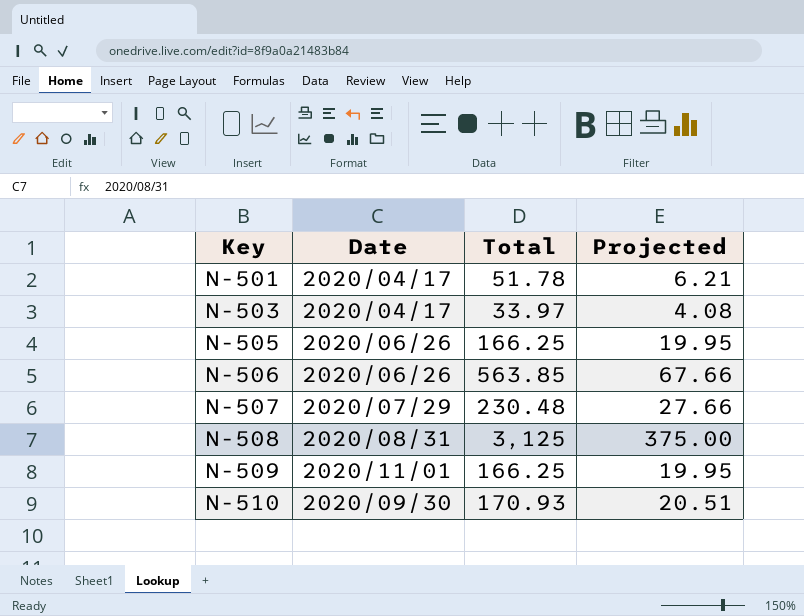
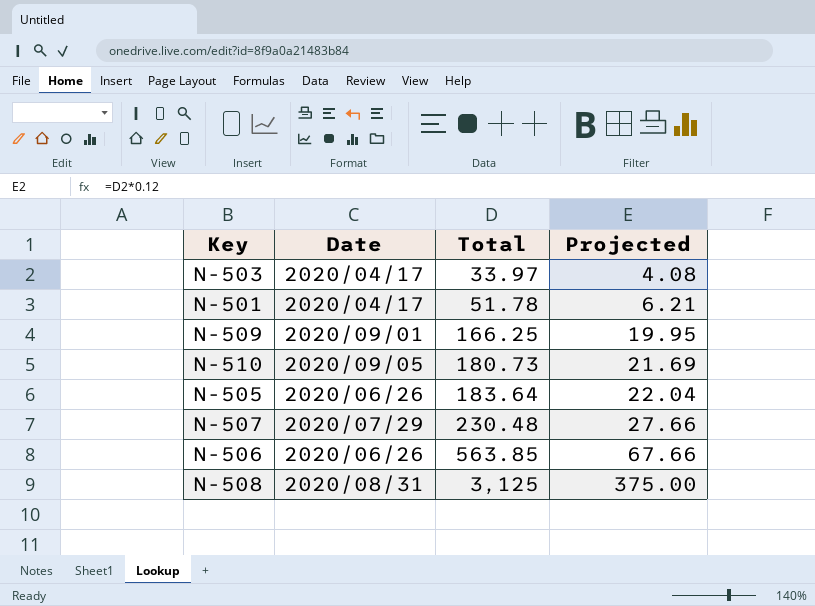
row order: Key ascending -> Total ascending
N-509 | Date: 2020/11/01 -> 2020/09/01
N-510 | Date: 2020/09/30 -> 2020/09/05
N-510 | Total: 170.93 -> 180.73
N-510 | Projected: 20.51 -> 21.69
N-505 | Total: 166.25 -> 183.64
N-505 | Projected: 19.95 -> 22.04

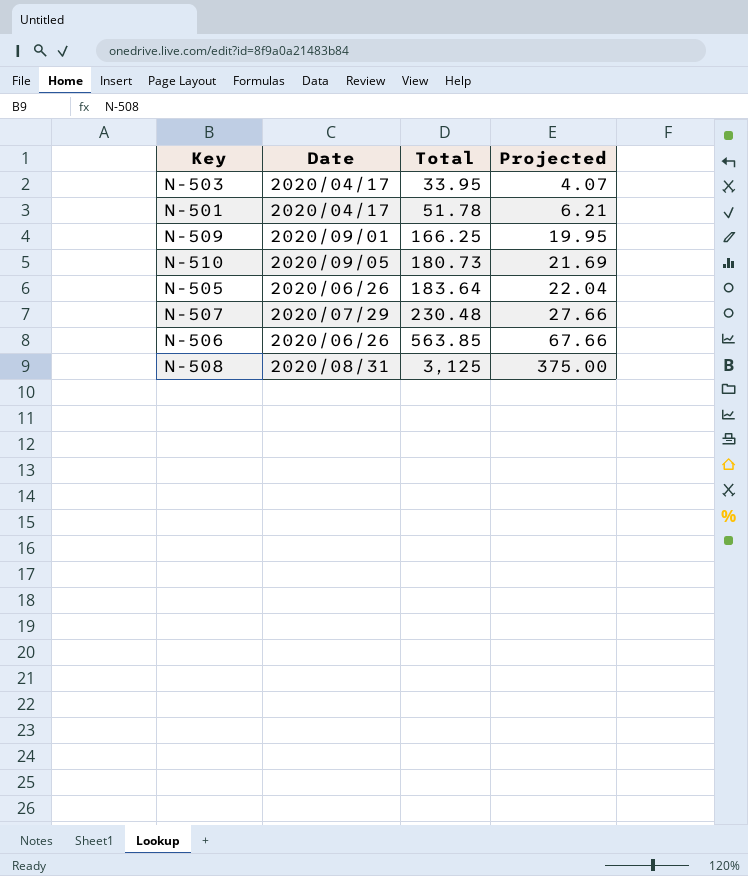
N-503 | Total: 33.97 -> 33.95
N-503 | Projected: 4.08 -> 4.07

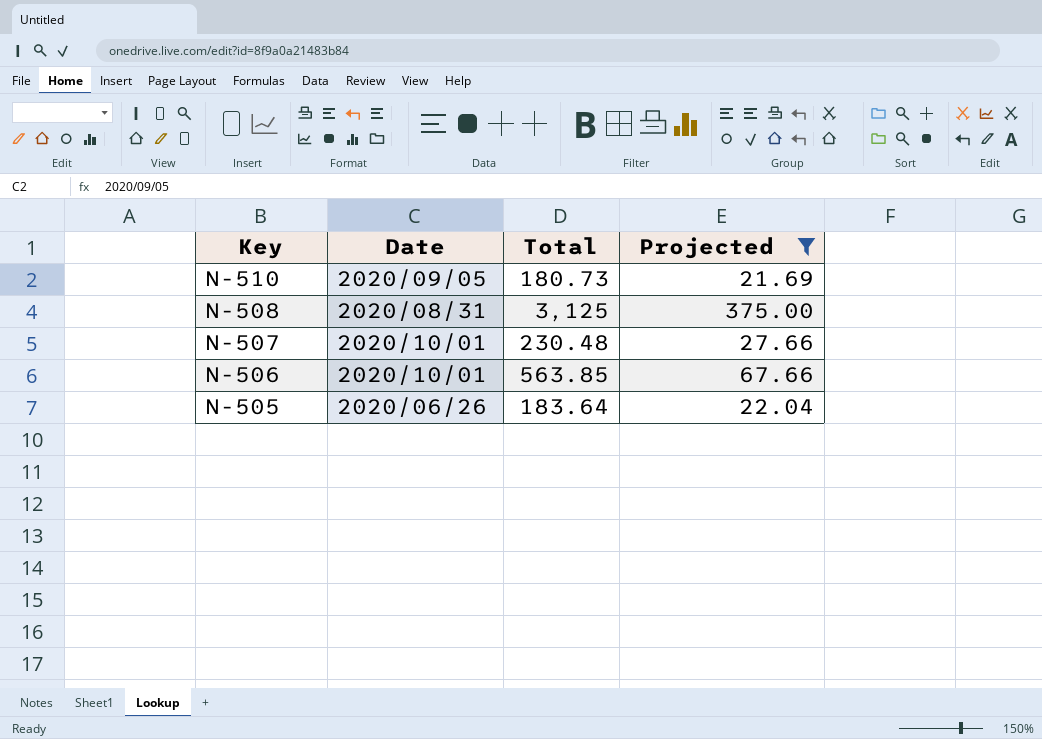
filter: none -> Projected >= 21.69
row order: Total ascending -> Key descending
N-507 | Date: 2020/07/29 -> 2020/10/01
N-506 | Date: 2020/06/26 -> 2020/10/01

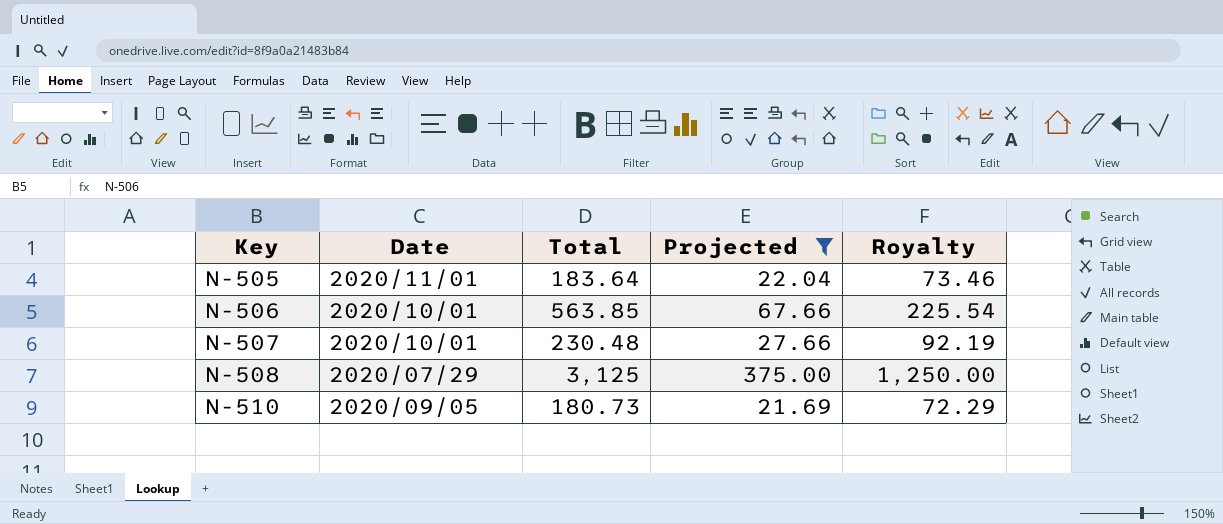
row order: Key descending -> Key ascending
column Royalty | formula: none -> [Total] * 0.4
N-505 | Date: 2020/06/26 -> 2020/11/01
N-508 | Date: 2020/08/31 -> 2020/07/29

